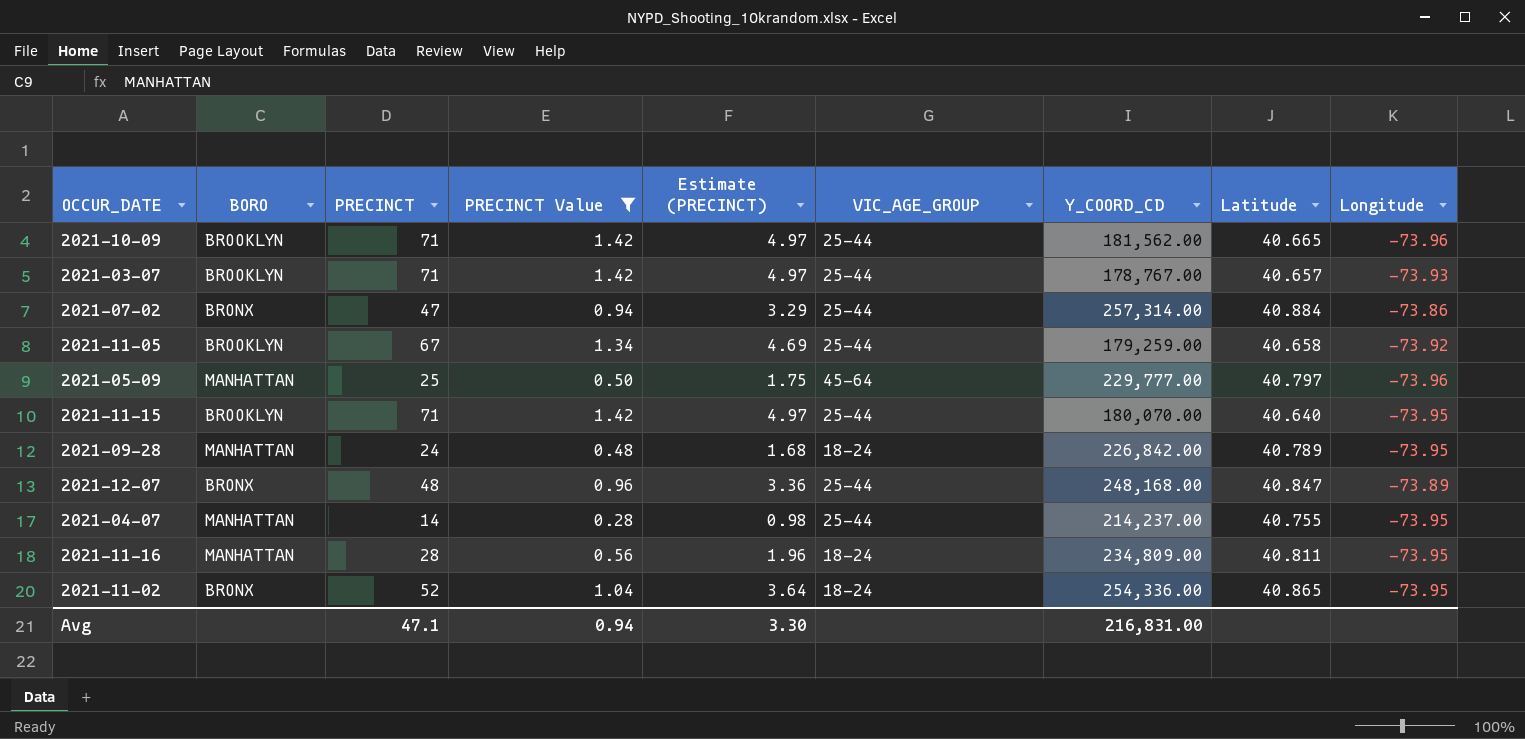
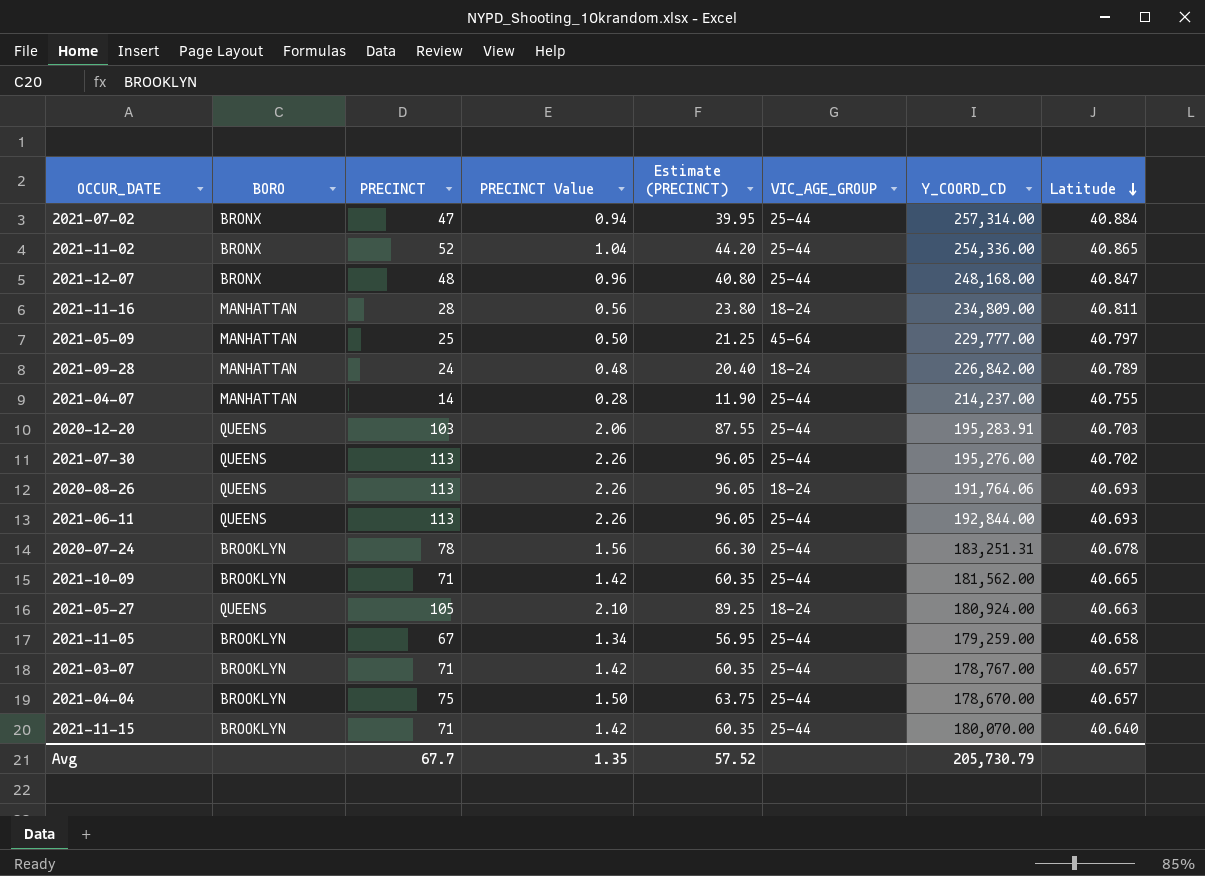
filter: PRECINCT Value <= 1.42 -> none
row order: none -> Latitude descending
column Longitude | position: 9 -> none
column Estimate (PRECINCT) | formula: [PRECINCT] * 0.07 -> [PRECINCT] * 0.85
2021-11-02 | VIC_AGE_GROUP: 18-24 -> 25-44
Avg | PRECINCT: 47.1 -> 67.7
Avg | PRECINCT Value: 0.94 -> 1.35
Avg | Estimate (PRECINCT): 3.30 -> 57.52
Avg | Y_COORD_CD: 216,831.00 -> 205,730.79

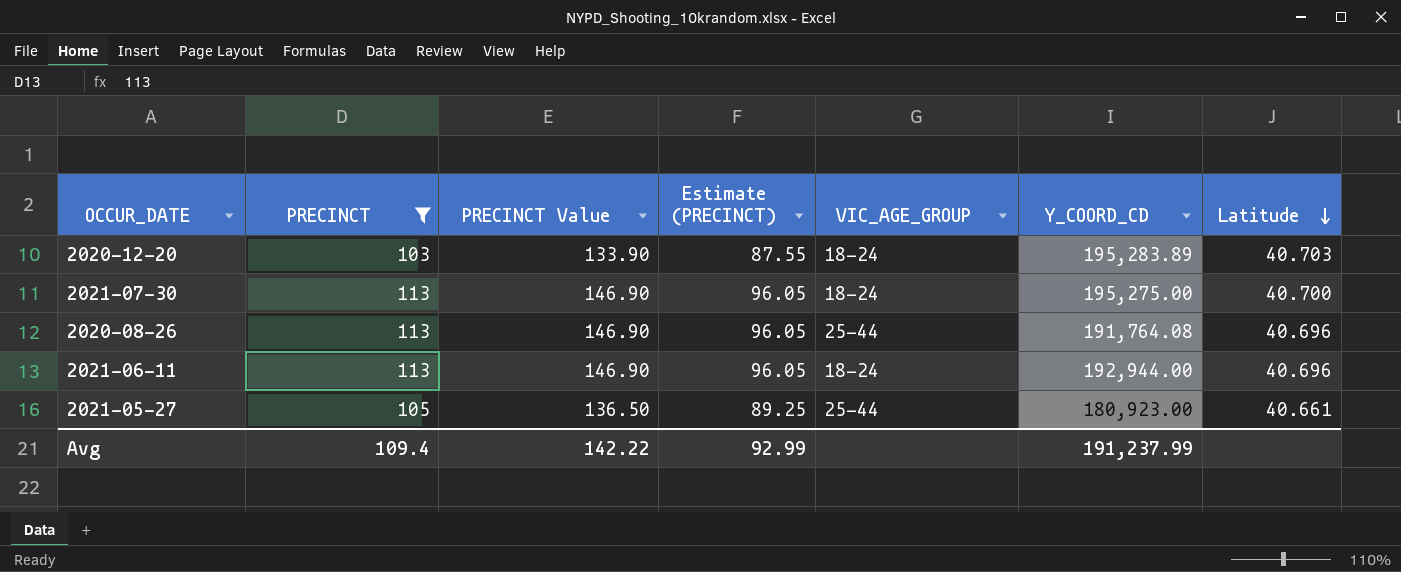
filter: none -> PRECINCT >= 103
column BORO | position: 2 -> none
column PRECINCT Value | formula: [PRECINCT] * 0.02 -> [PRECINCT] * 1.3
2020-12-20 | VIC_AGE_GROUP: 25-44 -> 18-24
2020-12-20 | Y_COORD_CD: 195,283.91 -> 195,283.89
2021-07-30 | VIC_AGE_GROUP: 25-44 -> 18-24
2021-07-30 | Y_COORD_CD: 195,276.00 -> 195,275.00
2021-07-30 | Latitude: 40.702 -> 40.700
2020-08-26 | VIC_AGE_GROUP: 18-24 -> 25-44
2020-08-26 | Y_COORD_CD: 191,764.06 -> 191,764.08
2020-08-26 | Latitude: 40.693 -> 40.696
2021-06-11 | VIC_AGE_GROUP: 25-44 -> 18-24
2021-06-11 | Y_COORD_CD: 192,844.00 -> 192,944.00
2021-06-11 | Latitude: 40.693 -> 40.696
2021-05-27 | VIC_AGE_GROUP: 18-24 -> 25-44
2021-05-27 | Y_COORD_CD: 180,924.00 -> 180,923.00
2021-05-27 | Latitude: 40.663 -> 40.661
Avg | PRECINCT: 67.7 -> 109.4
Avg | PRECINCT Value: 1.35 -> 142.22
Avg | Estimate (PRECINCT): 57.52 -> 92.99
Avg | Y_COORD_CD: 205,730.79 -> 191,237.99

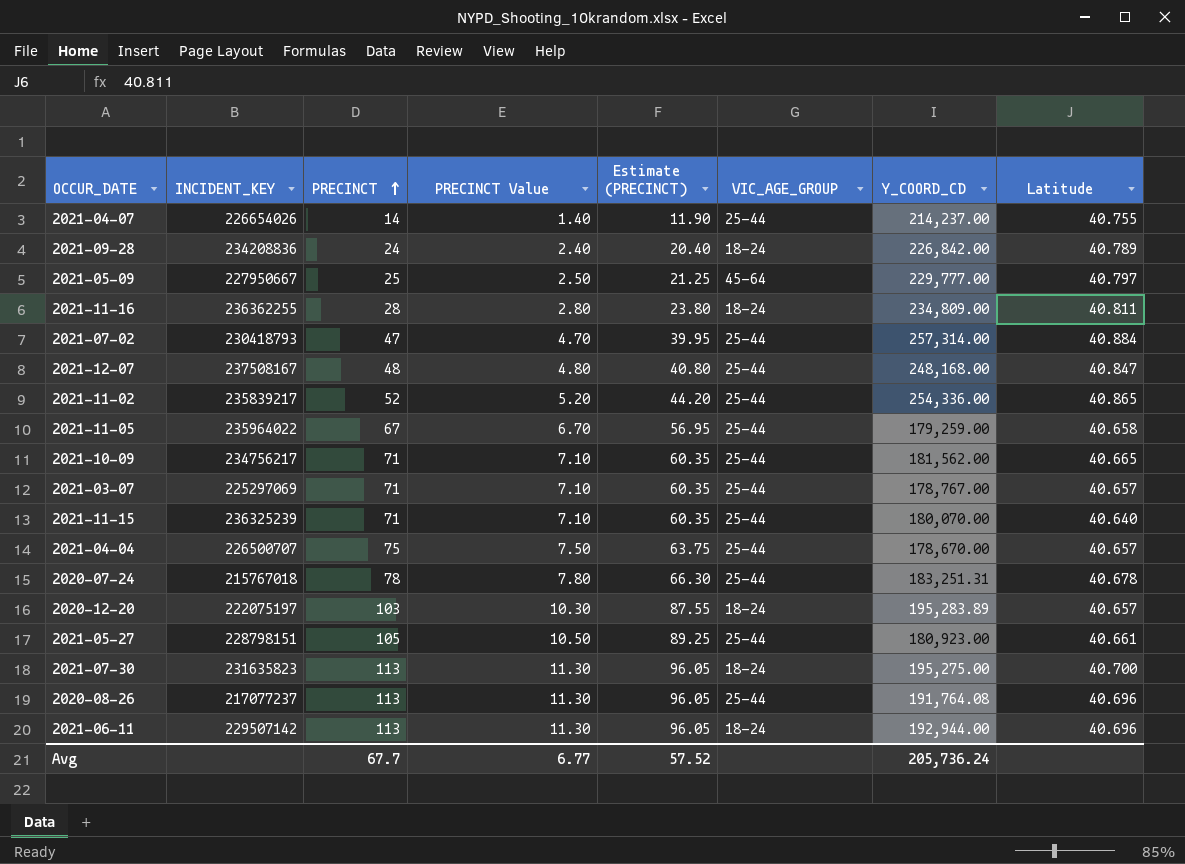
filter: PRECINCT >= 103 -> none
row order: Latitude descending -> PRECINCT ascending
column INCIDENT_KEY | position: none -> 2
column PRECINCT Value | formula: [PRECINCT] * 1.3 -> [PRECINCT] * 0.1
2020-12-20 | Latitude: 40.703 -> 40.657
Avg | PRECINCT: 109.4 -> 67.7
Avg | PRECINCT Value: 142.22 -> 6.77
Avg | Estimate (PRECINCT): 92.99 -> 57.52
Avg | Y_COORD_CD: 191,237.99 -> 205,736.24

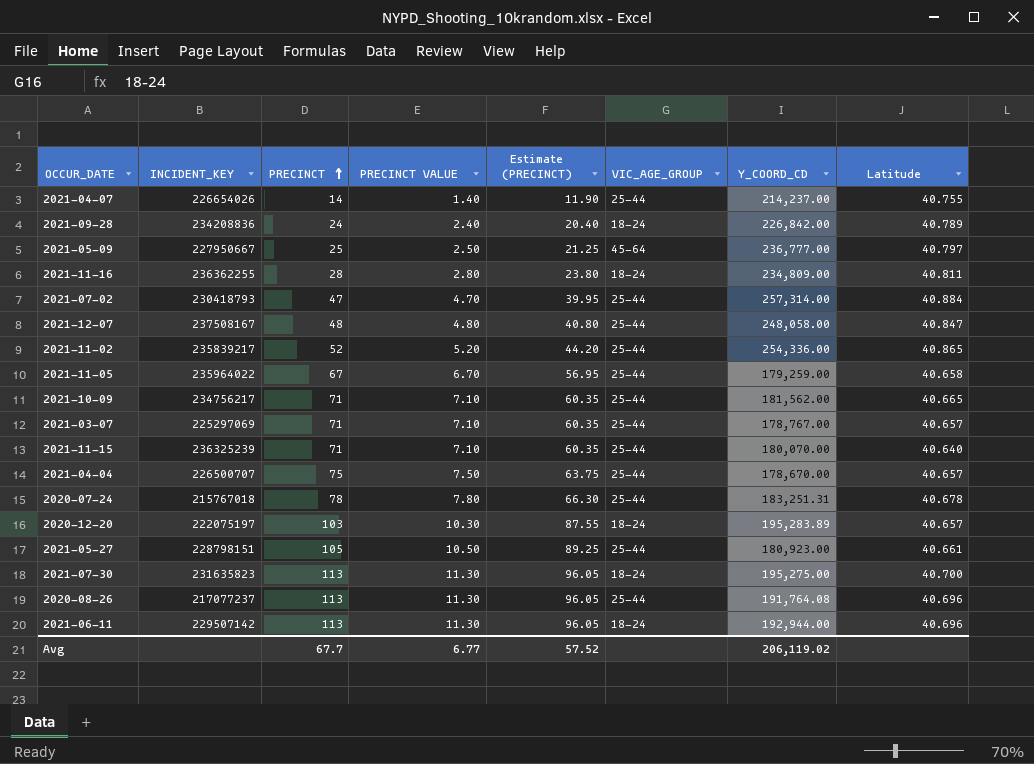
column name: PRECINCT Value -> PRECINCT VALUE
2021-05-09 | Y_COORD_CD: 229,777.00 -> 236,777.00
2021-12-07 | Y_COORD_CD: 248,168.00 -> 248,058.00
Avg | Y_COORD_CD: 205,736.24 -> 206,119.02

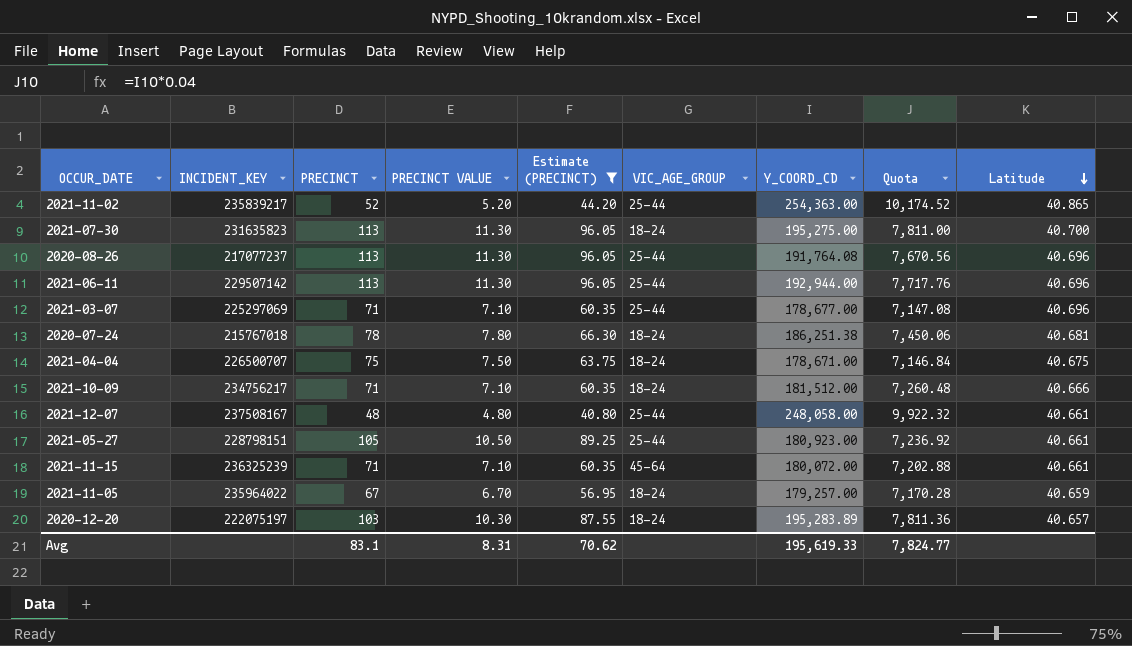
filter: none -> Estimate (PRECINCT) >= 40.80
row order: PRECINCT ascending -> Latitude descending
column Quota | formula: none -> [Y_COORD_CD] * 0.04
2021-11-02 | Y_COORD_CD: 254,336.00 -> 254,363.00
2021-06-11 | VIC_AGE_GROUP: 18-24 -> 25-44
2021-03-07 | Y_COORD_CD: 178,767.00 -> 178,677.00
2021-03-07 | Latitude: 40.657 -> 40.696
2020-07-24 | VIC_AGE_GROUP: 25-44 -> 18-24
2020-07-24 | Y_COORD_CD: 183,251.31 -> 186,251.38
2020-07-24 | Latitude: 40.678 -> 40.681
2021-04-04 | VIC_AGE_GROUP: 25-44 -> 18-24
2021-04-04 | Y_COORD_CD: 178,670.00 -> 178,671.00
2021-04-04 | Latitude: 40.657 -> 40.675
2021-10-09 | VIC_AGE_GROUP: 25-44 -> 18-24
2021-10-09 | Y_COORD_CD: 181,562.00 -> 181,512.00
2021-10-09 | Latitude: 40.665 -> 40.666
2021-12-07 | Latitude: 40.847 -> 40.661
2021-11-15 | VIC_AGE_GROUP: 25-44 -> 45-64
2021-11-15 | Y_COORD_CD: 180,070.00 -> 180,072.00
2021-11-15 | Latitude: 40.640 -> 40.661
2021-11-05 | VIC_AGE_GROUP: 25-44 -> 18-24
2021-11-05 | Y_COORD_CD: 179,259.00 -> 179,257.00
2021-11-05 | Latitude: 40.658 -> 40.659
Avg | PRECINCT: 67.7 -> 83.1
Avg | PRECINCT VALUE: 6.77 -> 8.31
Avg | Estimate (PRECINCT): 57.52 -> 70.62
Avg | Y_COORD_CD: 206,119.02 -> 195,619.33

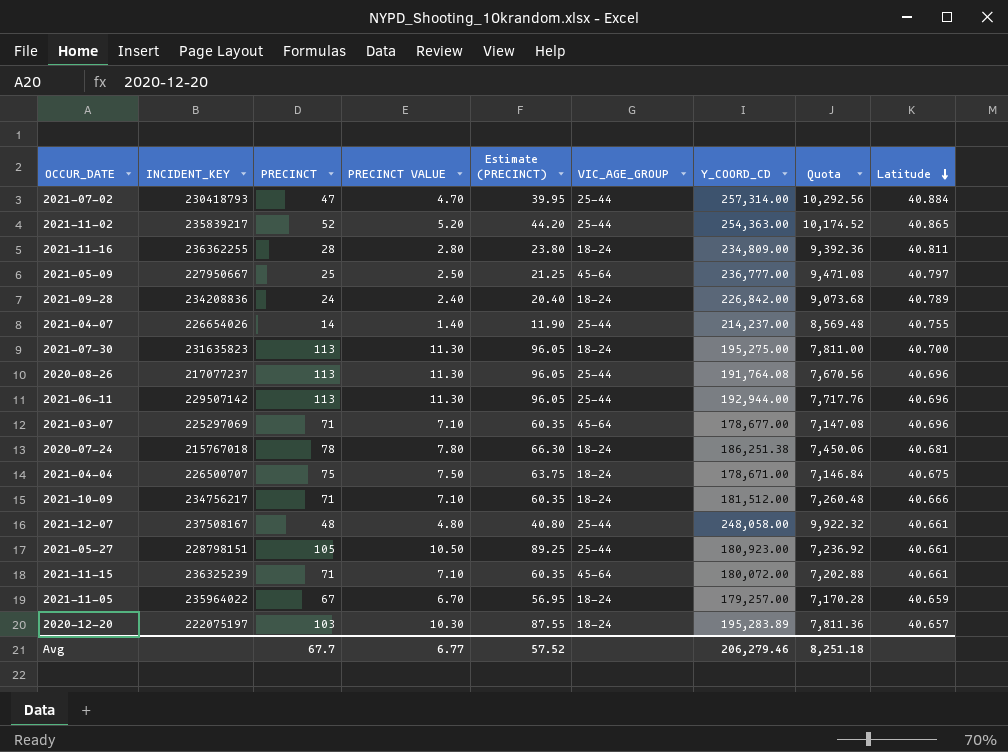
filter: Estimate (PRECINCT) >= 40.80 -> none
2021-03-07 | VIC_AGE_GROUP: 25-44 -> 45-64
Avg | PRECINCT: 83.1 -> 67.7
Avg | PRECINCT VALUE: 8.31 -> 6.77
Avg | Estimate (PRECINCT): 70.62 -> 57.52
Avg | Y_COORD_CD: 195,619.33 -> 206,279.46
Avg | Quota: 7,824.77 -> 8,251.18

